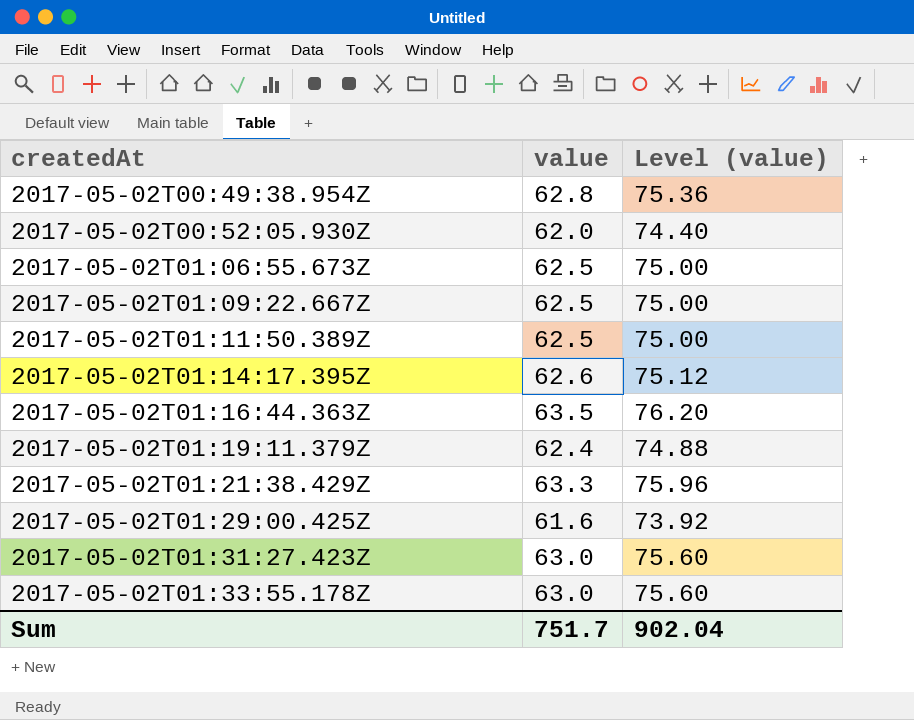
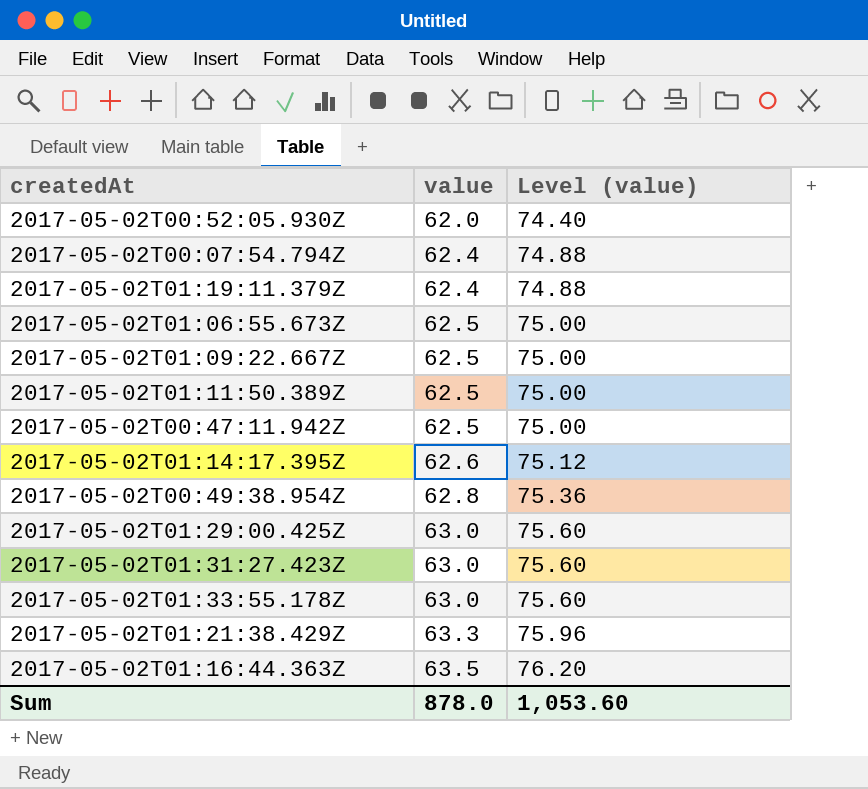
row order: createdAt ascending -> value ascending
row 2017-05-02T00:07:54.794Z: none -> 62.4 | 74.88
row 2017-05-02T00:47:11.942Z: none -> 62.5 | 75.00
2017-05-02T01:29:00.425Z | value: 61.6 -> 63.0
2017-05-02T01:29:00.425Z | Level (value): 73.92 -> 75.60
Sum | value: 751.7 -> 878.0
Sum | Level (value): 902.04 -> 1,053.60

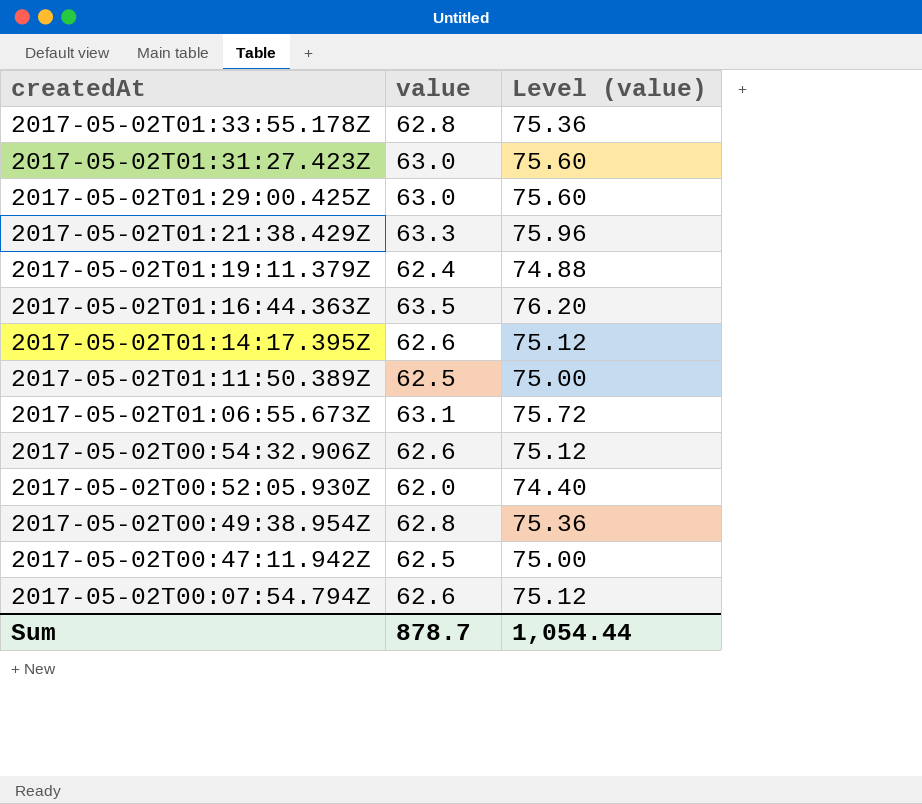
row order: value ascending -> createdAt descending
row 2017-05-02T01:09:22.667Z: 62.5 | 75.00 -> none
2017-05-02T01:33:55.178Z | value: 63.0 -> 62.8
2017-05-02T01:33:55.178Z | Level (value): 75.60 -> 75.36
2017-05-02T01:06:55.673Z | value: 62.5 -> 63.1
2017-05-02T01:06:55.673Z | Level (value): 75.00 -> 75.72
row 2017-05-02T00:54:32.906Z: none -> 62.6 | 75.12
2017-05-02T00:07:54.794Z | value: 62.4 -> 62.6
2017-05-02T00:07:54.794Z | Level (value): 74.88 -> 75.12
Sum | value: 878.0 -> 878.7
Sum | Level (value): 1,053.60 -> 1,054.44

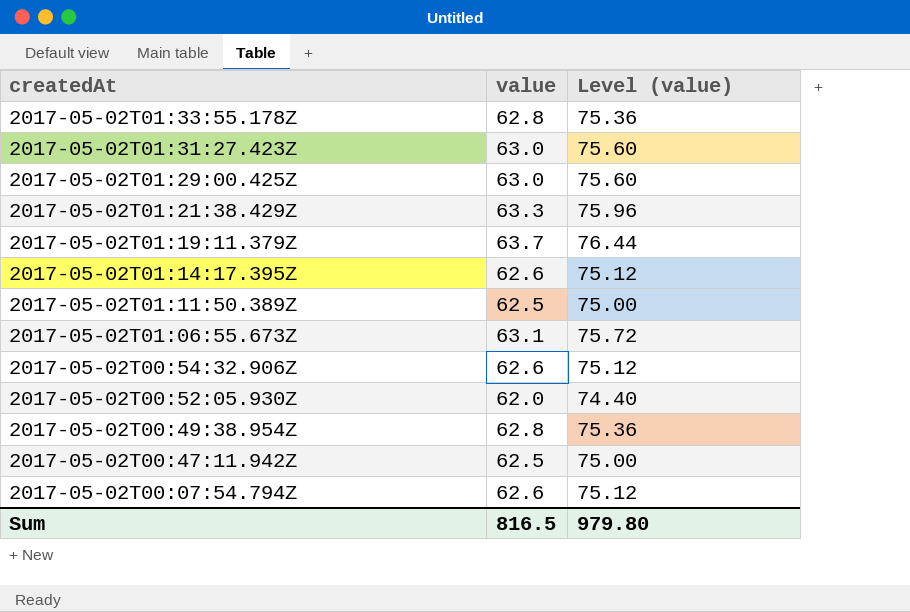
row 2017-05-02T01:16:44.363Z: 63.5 | 76.20 -> none
2017-05-02T01:19:11.379Z | value: 62.4 -> 63.7
2017-05-02T01:19:11.379Z | Level (value): 74.88 -> 76.44
Sum | value: 878.7 -> 816.5
Sum | Level (value): 1,054.44 -> 979.80

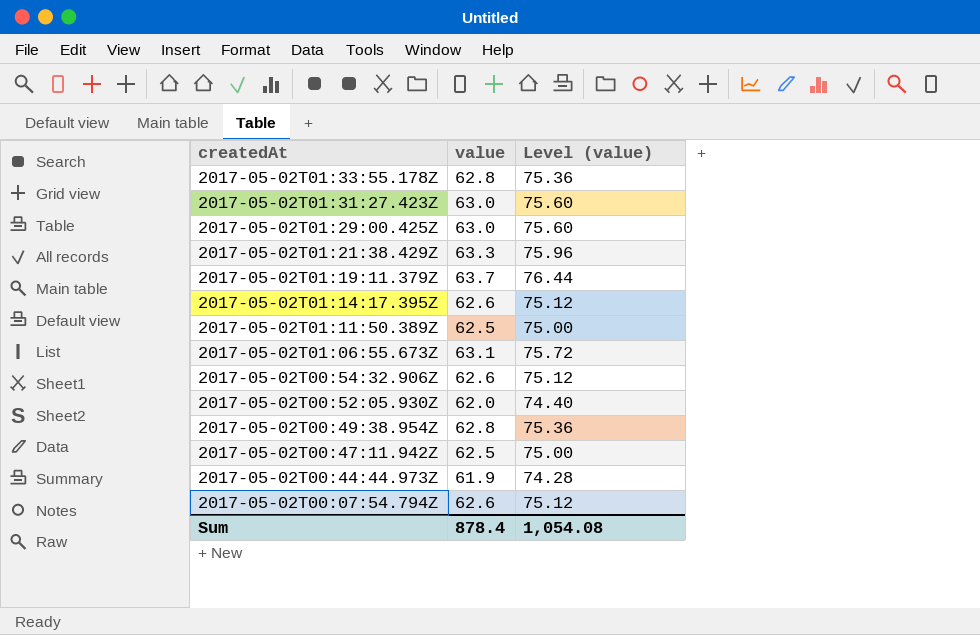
row 2017-05-02T00:44:44.973Z: none -> 61.9 | 74.28
Sum | value: 816.5 -> 878.4
Sum | Level (value): 979.80 -> 1,054.08

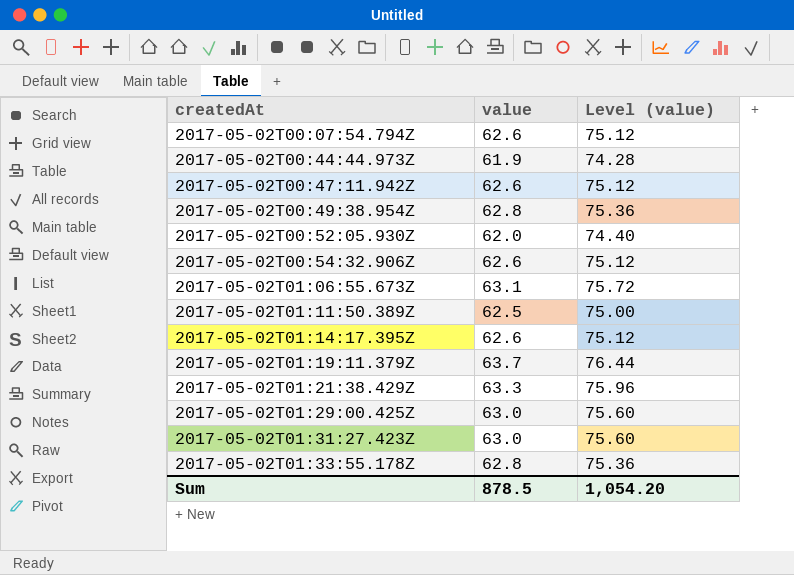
row order: createdAt descending -> createdAt ascending
2017-05-02T00:47:11.942Z | value: 62.5 -> 62.6
2017-05-02T00:47:11.942Z | Level (value): 75.00 -> 75.12
Sum | value: 878.4 -> 878.5
Sum | Level (value): 1,054.08 -> 1,054.20

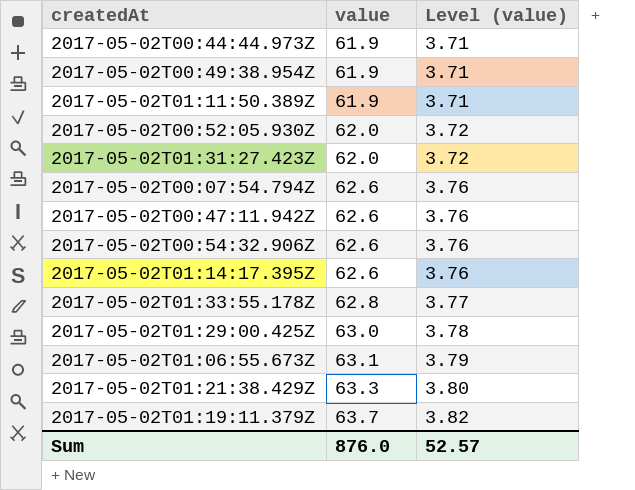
row order: createdAt ascending -> value ascending
column Level (value) | formula: [value] * 1.2 -> [value] * 0.06
2017-05-02T00:49:38.954Z | value: 62.8 -> 61.9
2017-05-02T01:11:50.389Z | value: 62.5 -> 61.9
2017-05-02T01:31:27.423Z | value: 63.0 -> 62.0
Sum | value: 878.5 -> 876.0
Sum | Level (value): 1,054.20 -> 52.57

